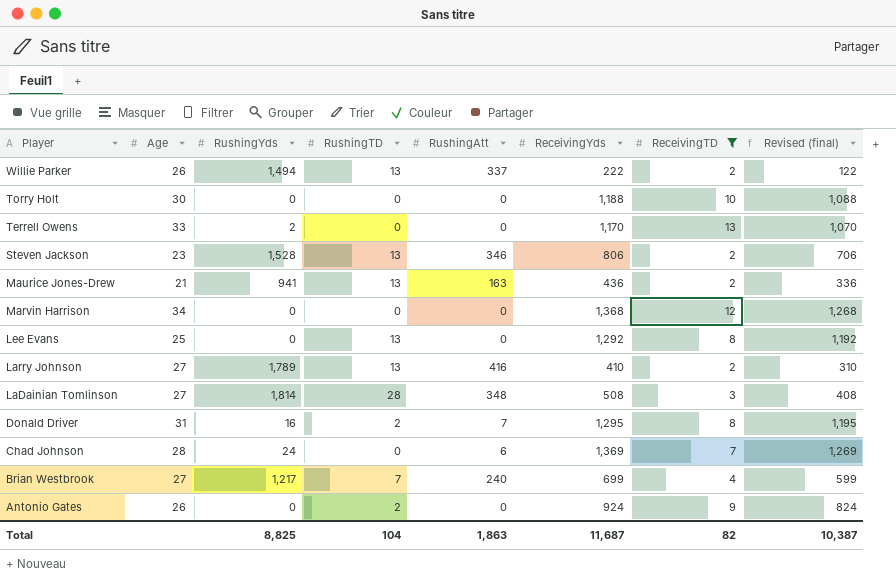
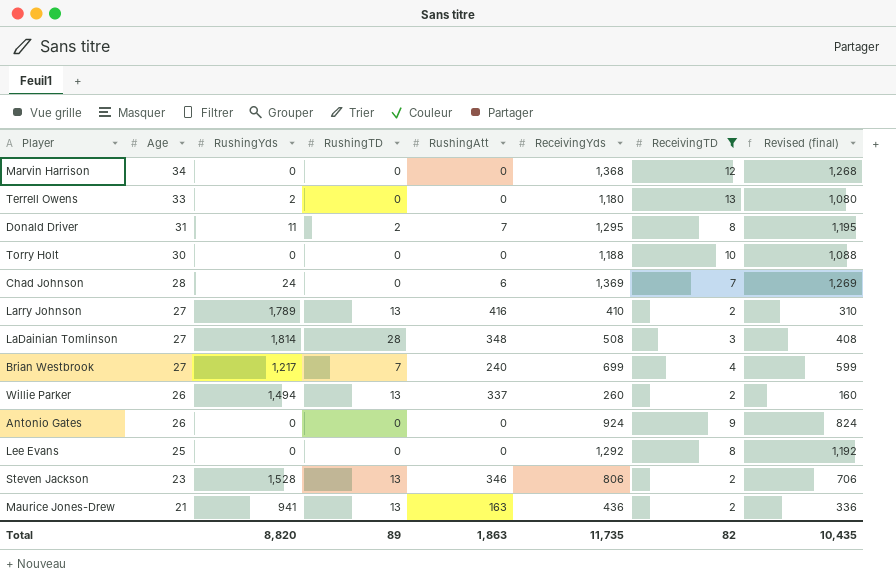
row order: Player descending -> Age descending
Terrell Owens | ReceivingYds: 1,170 -> 1,180
Terrell Owens | Revised (final): 1,070 -> 1,080
Donald Driver | RushingYds: 16 -> 11
Willie Parker | ReceivingYds: 222 -> 260
Willie Parker | Revised (final): 122 -> 160
Antonio Gates | RushingTD: 2 -> 0
Lee Evans | RushingTD: 13 -> 0
Total | RushingYds: 8,825 -> 8,820
Total | RushingTD: 104 -> 89
Total | ReceivingYds: 11,687 -> 11,735
Total | Revised (final): 10,387 -> 10,435

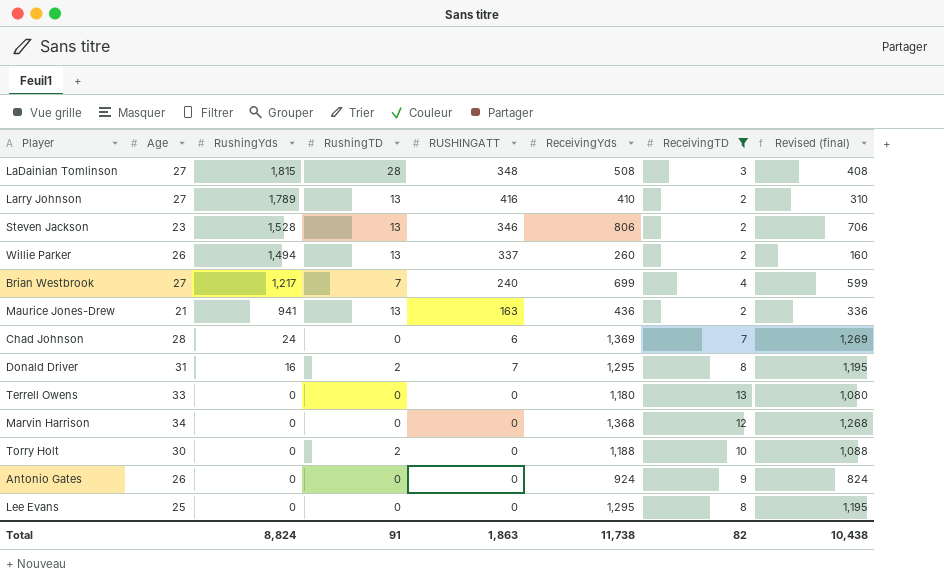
row order: Age descending -> RushingYds descending
column name: RushingAtt -> RUSHINGATT
LaDainian Tomlinson | RushingYds: 1,814 -> 1,815
Donald Driver | RushingYds: 11 -> 16
Terrell Owens | RushingYds: 2 -> 0
Torry Holt | RushingTD: 0 -> 2
Lee Evans | ReceivingYds: 1,292 -> 1,295
Lee Evans | Revised (final): 1,192 -> 1,195
Total | RushingYds: 8,820 -> 8,824
Total | RushingTD: 89 -> 91
Total | ReceivingYds: 11,735 -> 11,738
Total | Revised (final): 10,435 -> 10,438

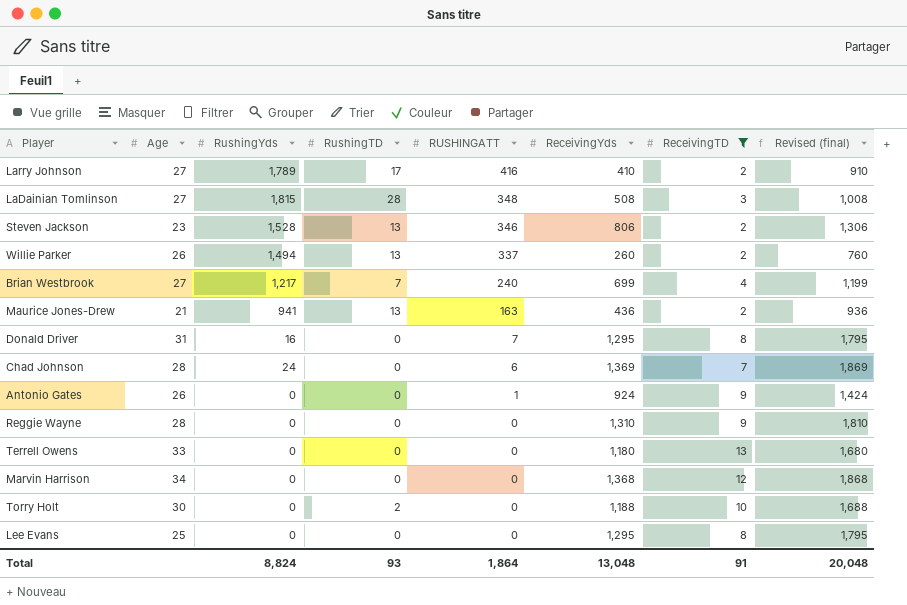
row order: RushingYds descending -> RUSHINGATT descending
column Revised (final) | formula: [ReceivingYds] - 100 -> [ReceivingYds] + 500
Larry Johnson | RushingTD: 13 -> 17
Donald Driver | RushingTD: 2 -> 0
Antonio Gates | RUSHINGATT: 0 -> 1
row Reggie Wayne: none -> 28 | 0 | 0 | 0 | 1,310 | 9 | 1,810
Total | RushingTD: 91 -> 93
Total | RUSHINGATT: 1,863 -> 1,864
Total | ReceivingYds: 11,738 -> 13,048
Total | ReceivingTD: 82 -> 91
Total | Revised (final): 10,438 -> 20,048

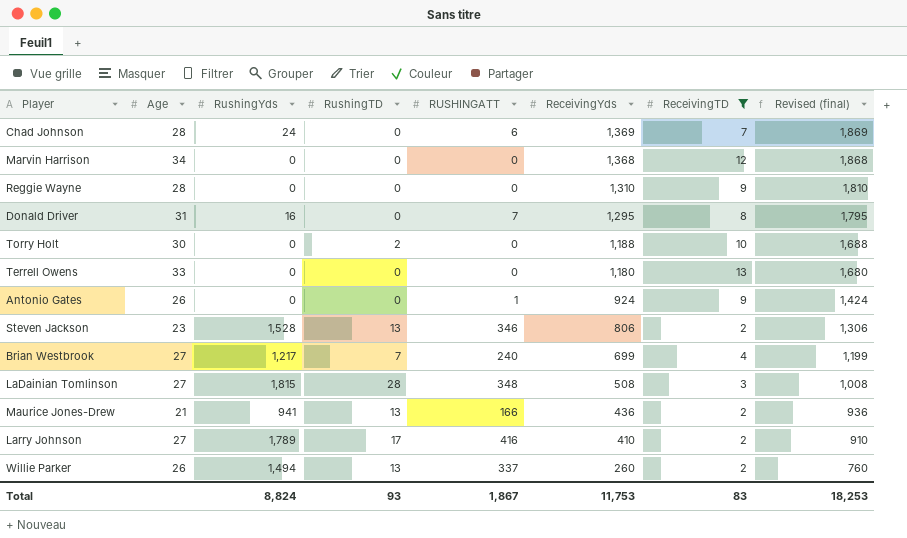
row order: RUSHINGATT descending -> ReceivingYds descending
row Lee Evans: 25 | 0 | 0 | 0 | 1,295 | 8 | 1,795 -> none
Maurice Jones-Drew | RUSHINGATT: 163 -> 166
Total | RUSHINGATT: 1,864 -> 1,867
Total | ReceivingYds: 13,048 -> 11,753
Total | ReceivingTD: 91 -> 83
Total | Revised (final): 20,048 -> 18,253

